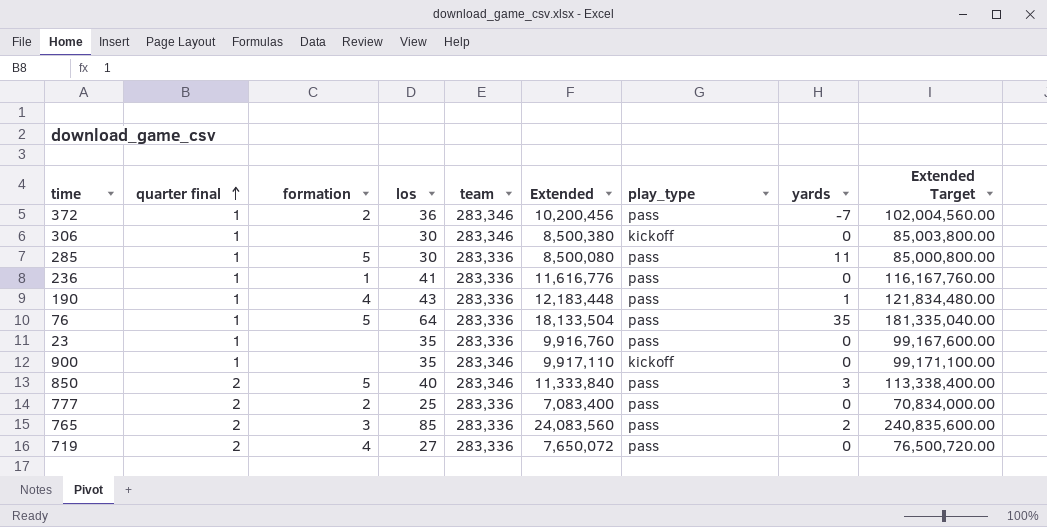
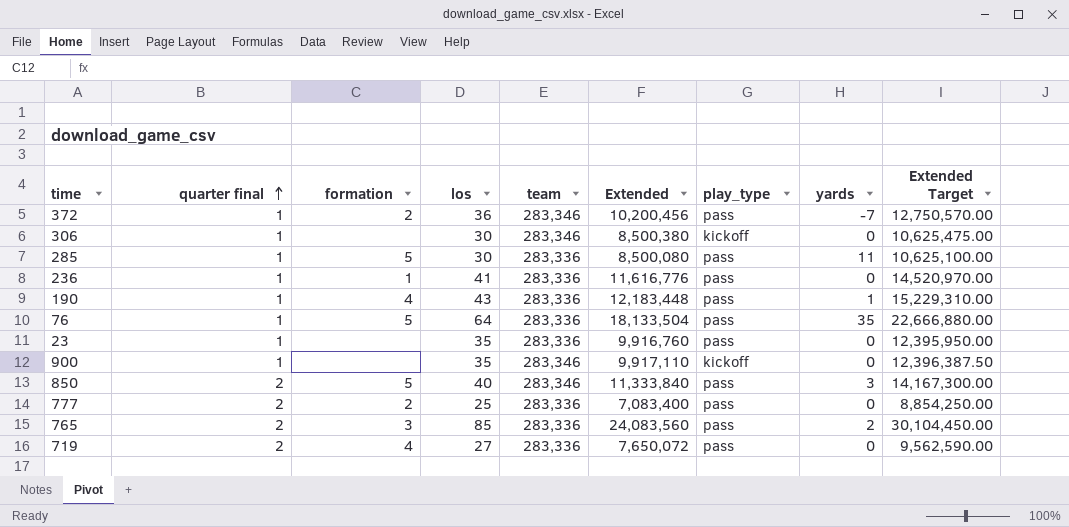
column Extended Target | formula: [Extended] * 10 -> [Extended] * 1.25

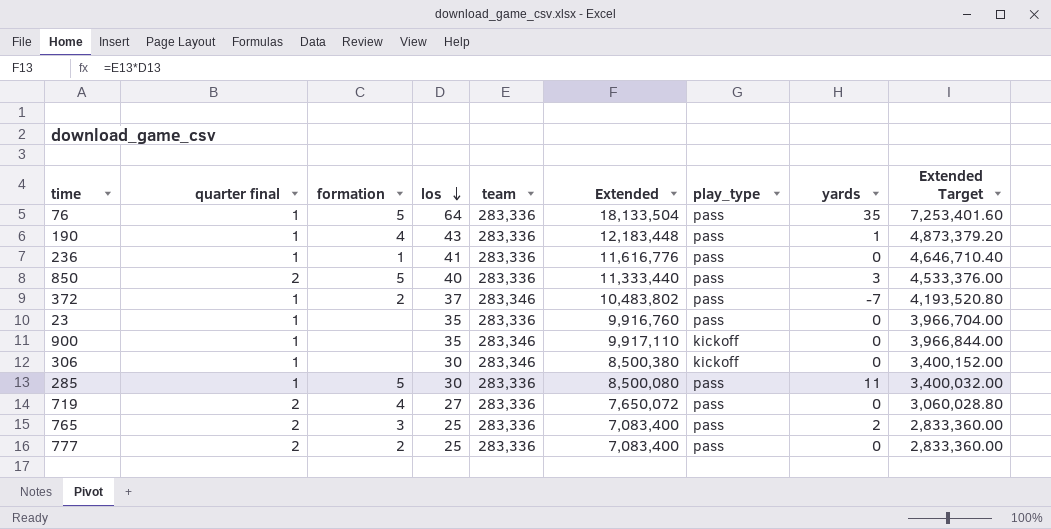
row order: quarter final ascending -> los descending
column Extended Target | formula: [Extended] * 1.25 -> [Extended] * 0.4
850 | team: 283,346 -> 283,336
850 | Extended: 11,333,840 -> 11,333,440
372 | los: 36 -> 37
372 | Extended: 10,200,456 -> 10,483,802
765 | los: 85 -> 25
765 | Extended: 24,083,560 -> 7,083,400

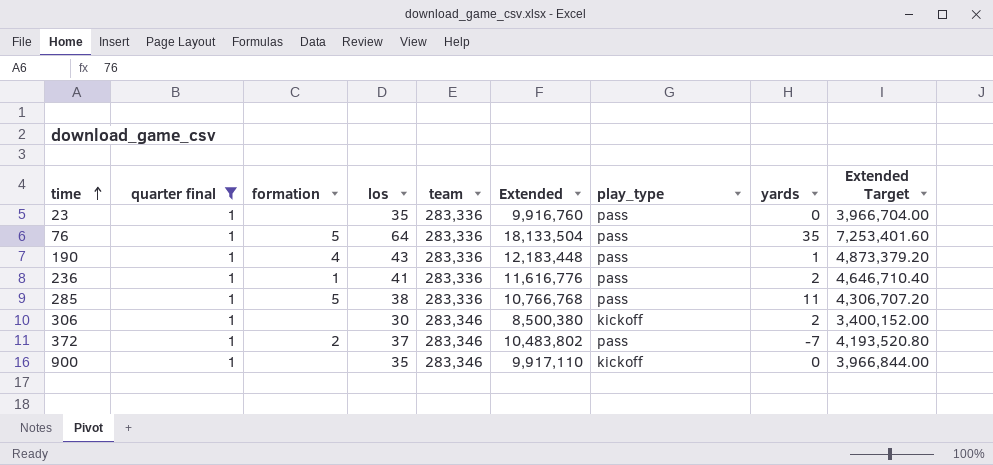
filter: none -> quarter final = 1
row order: los descending -> time ascending
236 | yards: 0 -> 2
285 | los: 30 -> 38
285 | Extended: 8,500,080 -> 10,766,768
285 | Extended Target: 3,400,032.00 -> 4,306,707.20
306 | yards: 0 -> 2

